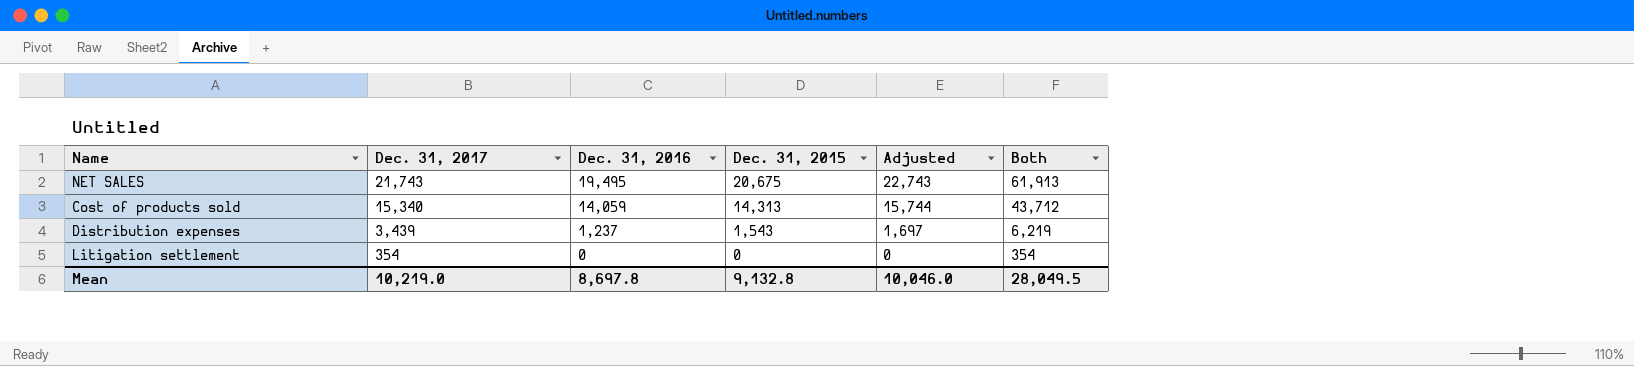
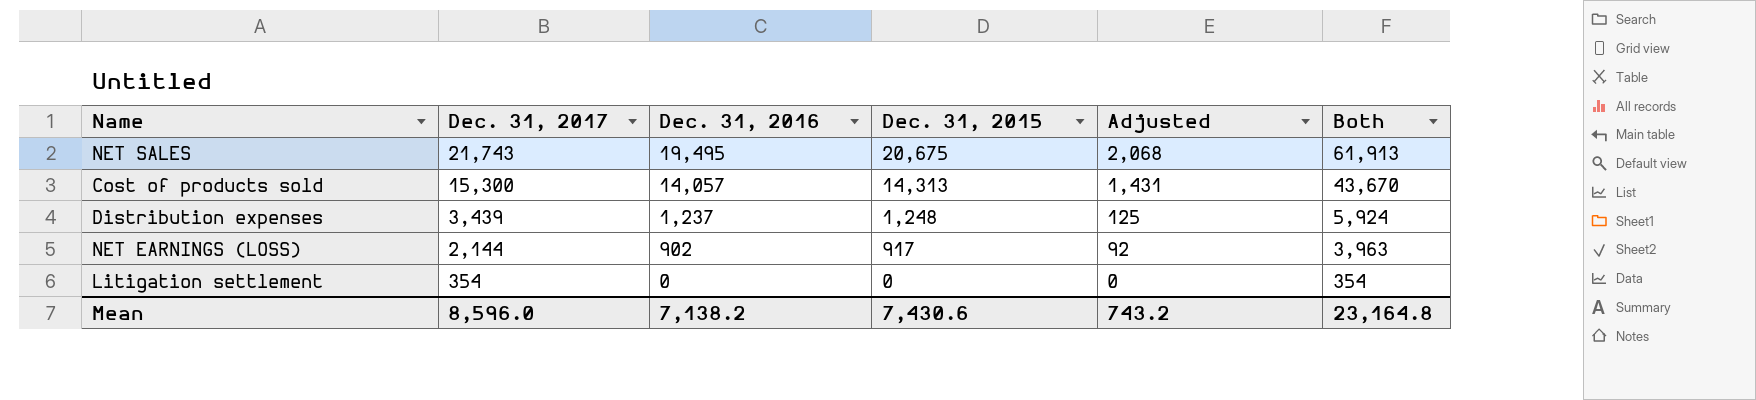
column Adjusted | formula: [Dec. 31, 2015] * 1.1 -> [Dec. 31, 2015] * 0.1
Cost of products sold | Dec. 31, 2017: 15,340 -> 15,300
Cost of products sold | Dec. 31, 2016: 14,059 -> 14,057
Cost of products sold | Both: 43,712 -> 43,670
Distribution expenses | Dec. 31, 2015: 1,543 -> 1,248
Distribution expenses | Both: 6,219 -> 5,924
row NET EARNINGS (LOSS): none -> 2,144 | 902 | 917 | 92 | 3,963
Mean | Dec. 31, 2017: 10,219.0 -> 8,596.0
Mean | Dec. 31, 2016: 8,697.8 -> 7,138.2
Mean | Dec. 31, 2015: 9,132.8 -> 7,430.6
Mean | Adjusted: 10,046.0 -> 743.2
Mean | Both: 28,049.5 -> 23,164.8

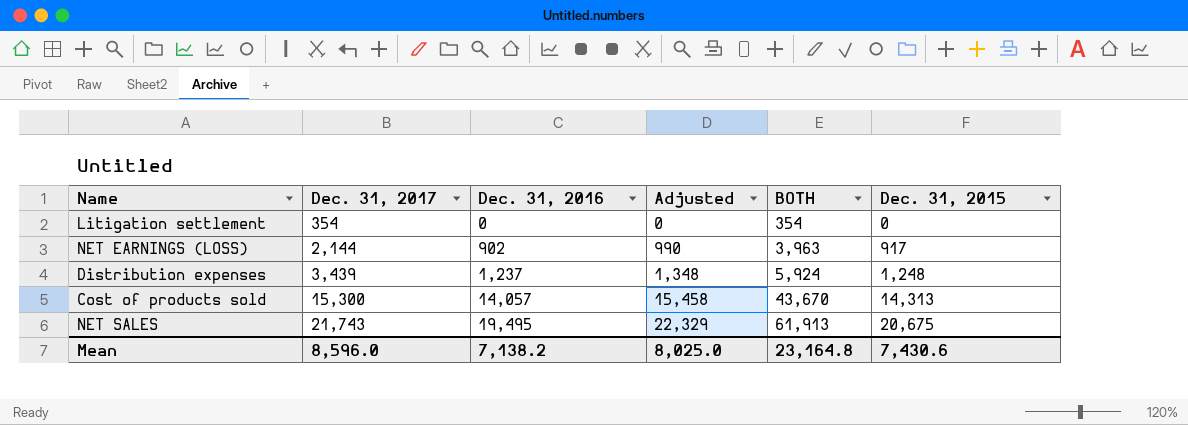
row order: Dec. 31, 2017 descending -> Dec. 31, 2017 ascending
column Adjusted | formula: [Dec. 31, 2015] * 0.1 -> [Dec. 31, 2015] * 1.08
column name: Both -> BOTH
column Dec. 31, 2015 | position: 4 -> 6
Mean | Adjusted: 743.2 -> 8,025.0

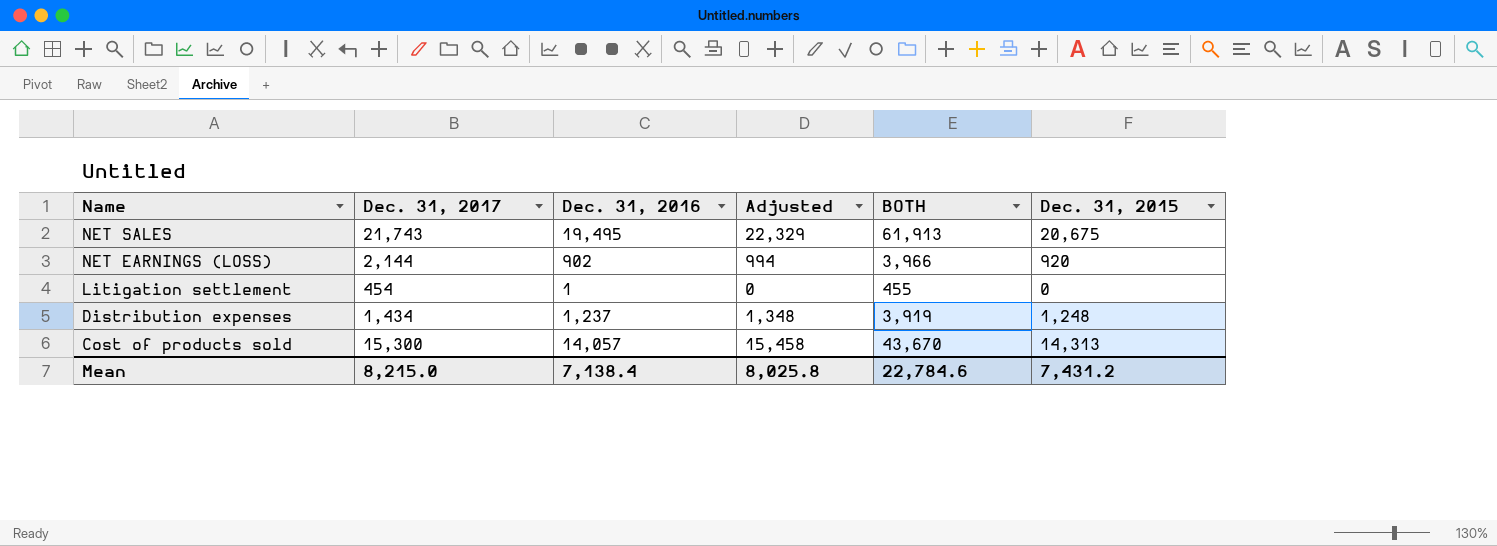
row order: Dec. 31, 2017 ascending -> Name descending
NET EARNINGS (LOSS) | Adjusted: 990 -> 994
NET EARNINGS (LOSS) | BOTH: 3,963 -> 3,966
NET EARNINGS (LOSS) | Dec. 31, 2015: 917 -> 920
Litigation settlement | Dec. 31, 2017: 354 -> 454
Litigation settlement | Dec. 31, 2016: 0 -> 1
Litigation settlement | BOTH: 354 -> 455
Distribution expenses | Dec. 31, 2017: 3,439 -> 1,434
Distribution expenses | BOTH: 5,924 -> 3,919
Mean | Dec. 31, 2017: 8,596.0 -> 8,215.0
Mean | Dec. 31, 2016: 7,138.2 -> 7,138.4
Mean | Adjusted: 8,025.0 -> 8,025.8
Mean | BOTH: 23,164.8 -> 22,784.6
Mean | Dec. 31, 2015: 7,430.6 -> 7,431.2

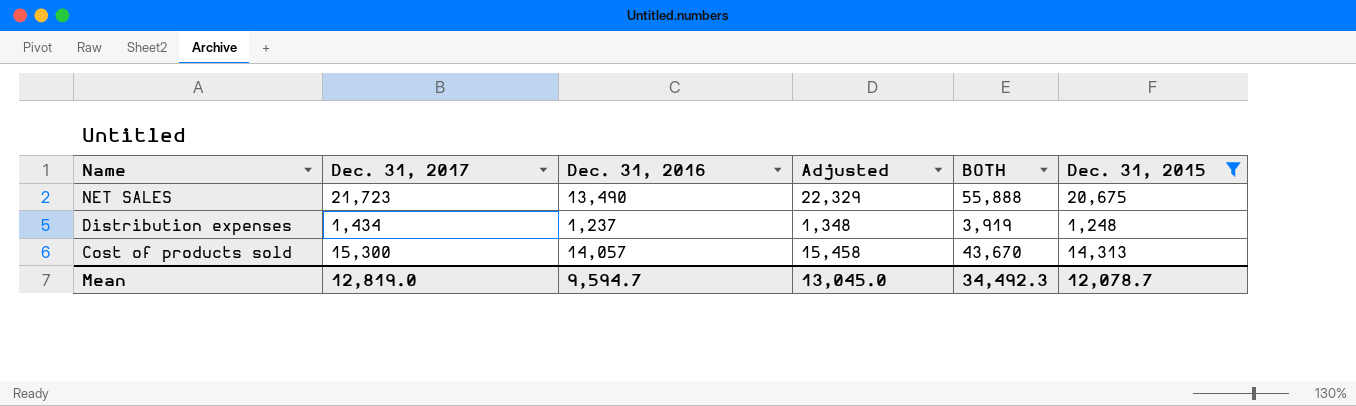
filter: none -> Dec. 31, 2015 >= 1,248
NET SALES | Dec. 31, 2017: 21,743 -> 21,723
NET SALES | Dec. 31, 2016: 19,495 -> 13,490
NET SALES | BOTH: 61,913 -> 55,888
Mean | Dec. 31, 2017: 8,215.0 -> 12,819.0
Mean | Dec. 31, 2016: 7,138.4 -> 9,594.7
Mean | Adjusted: 8,025.8 -> 13,045.0
Mean | BOTH: 22,784.6 -> 34,492.3
Mean | Dec. 31, 2015: 7,431.2 -> 12,078.7

